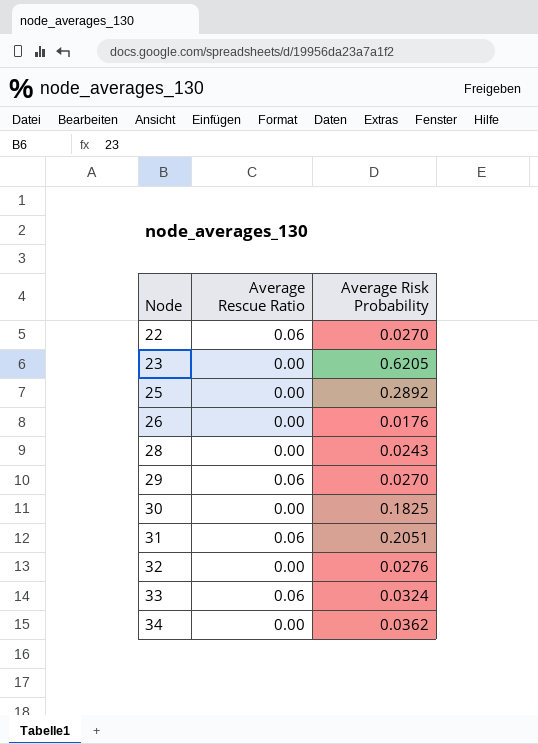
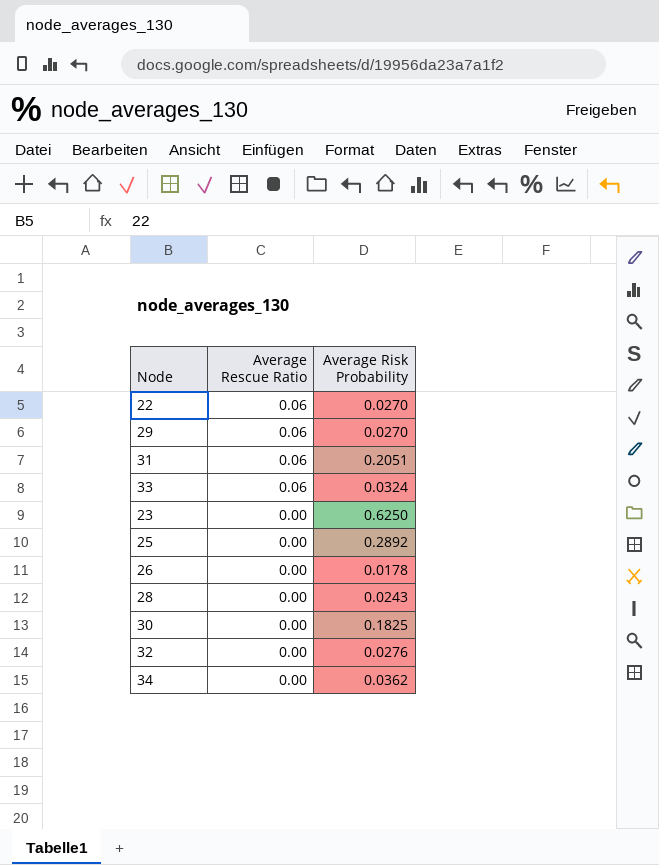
row order: Node ascending -> Average Rescue Ratio descending
23 | Average Risk Probability: 0.6205 -> 0.6250
26 | Average Risk Probability: 0.0176 -> 0.0178

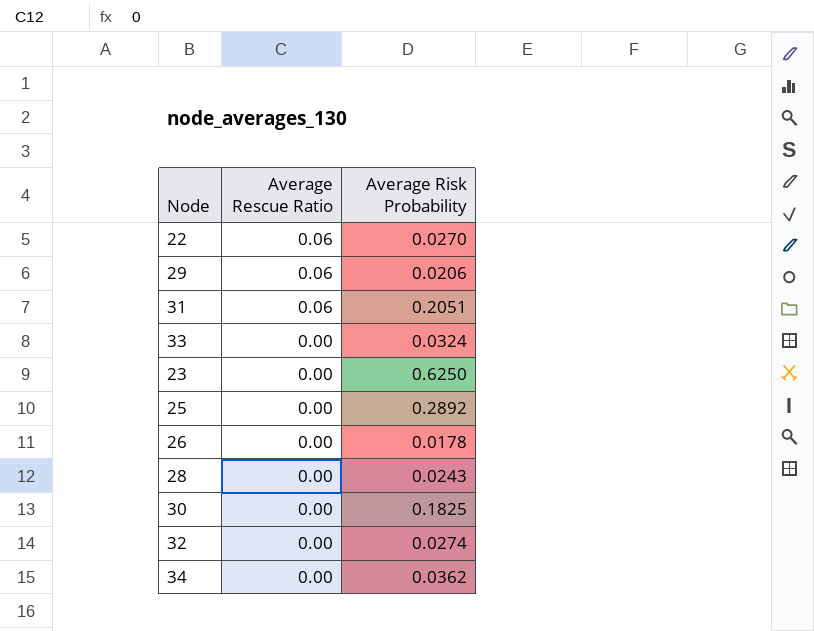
29 | Average Risk Probability: 0.0270 -> 0.0206
33 | Average Rescue Ratio: 0.06 -> 0.00
32 | Average Risk Probability: 0.0276 -> 0.0274

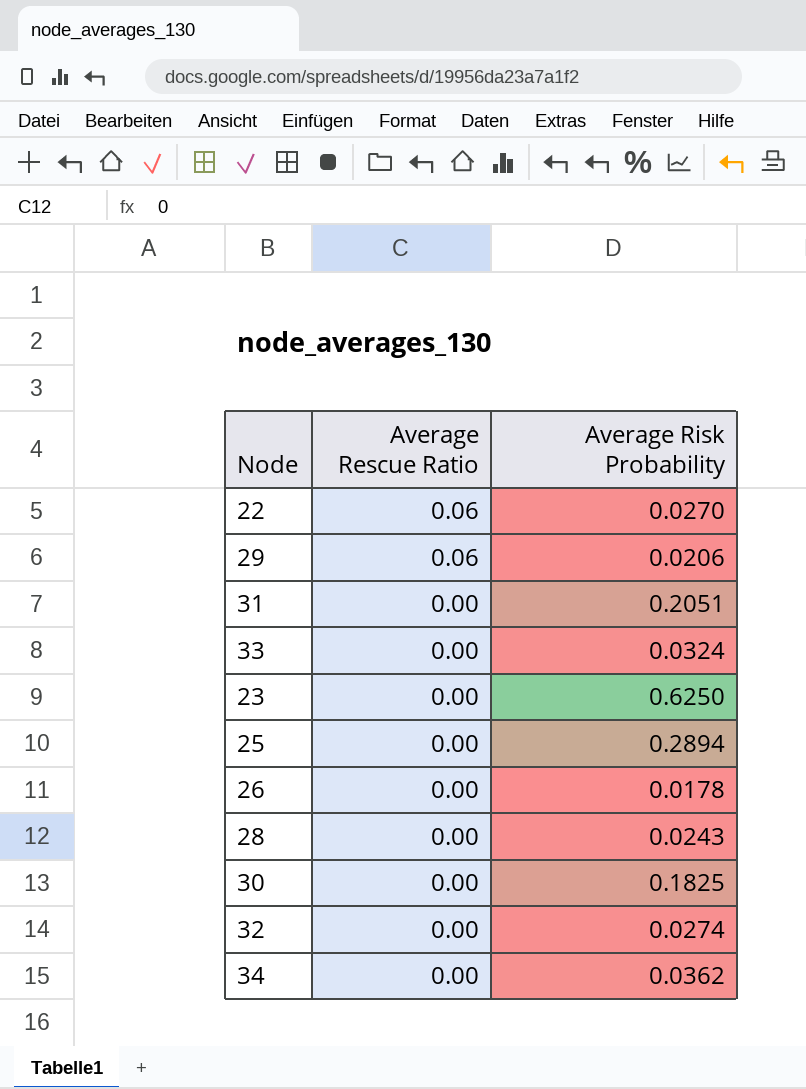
31 | Average Rescue Ratio: 0.06 -> 0.00
25 | Average Risk Probability: 0.2892 -> 0.2894

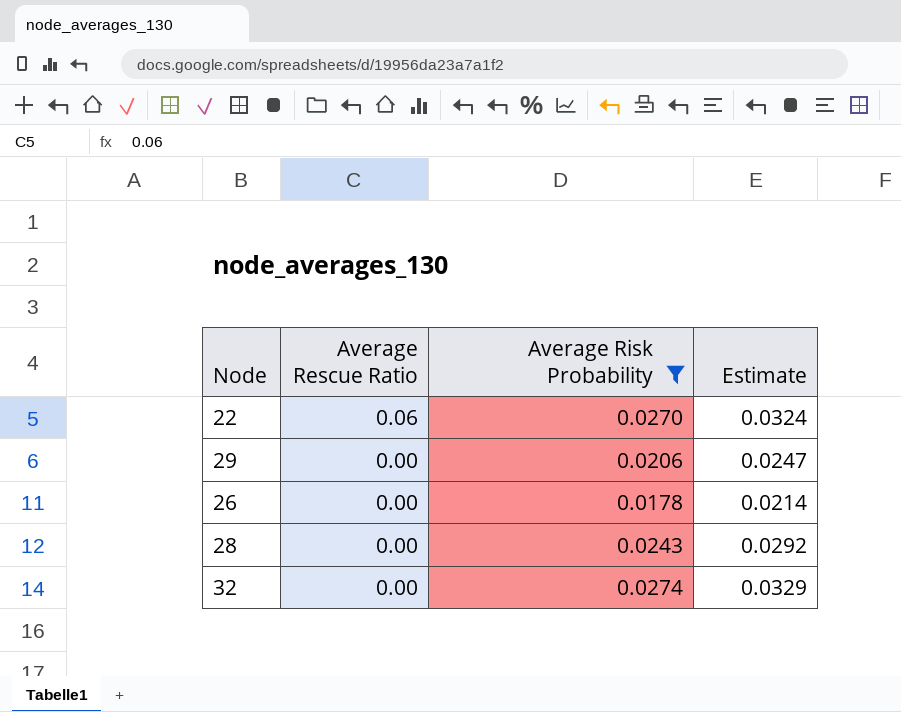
filter: none -> Average Risk Probability <= 0.0274
column Estimate | formula: none -> [Average Risk Probability] * 1.2
29 | Average Rescue Ratio: 0.06 -> 0.00

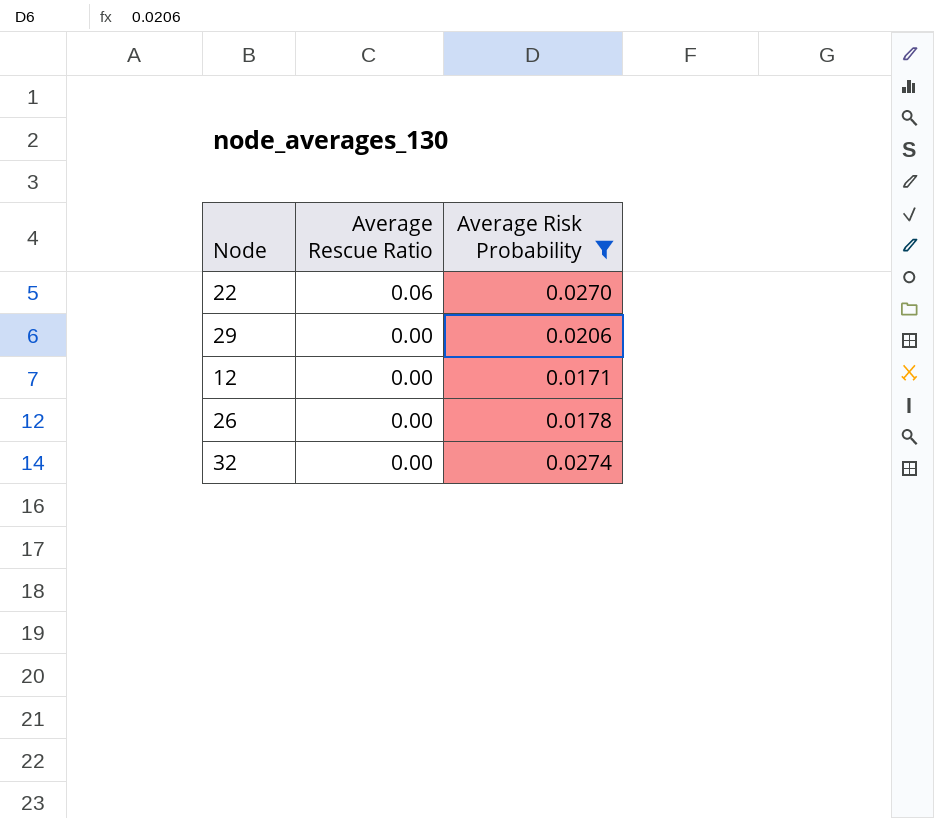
column Estimate | formula: [Average Risk Probability] * 1.2 -> none
row 28: 0.00 | 0.0243 | 0.0292 -> none
row 12: none -> 0.00 | 0.0171

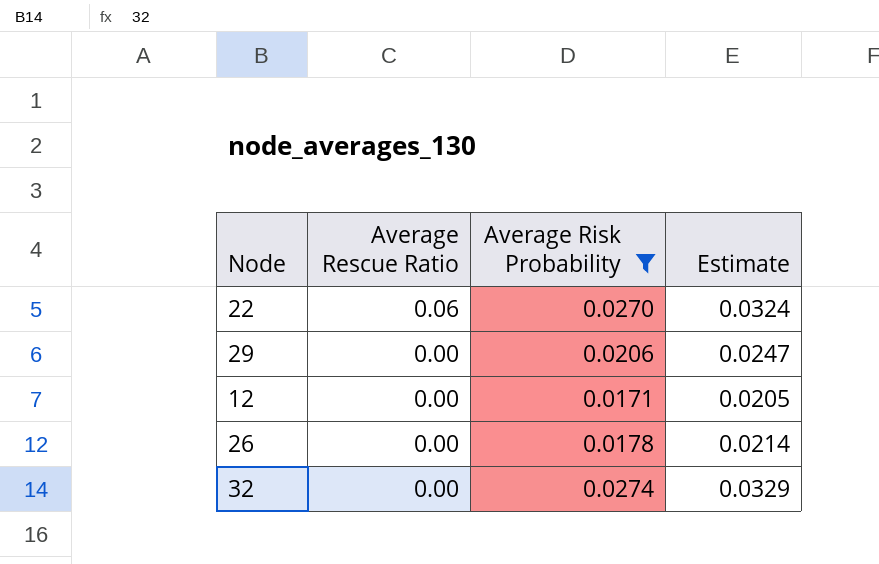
column Estimate | formula: none -> [Average Risk Probability] * 1.2

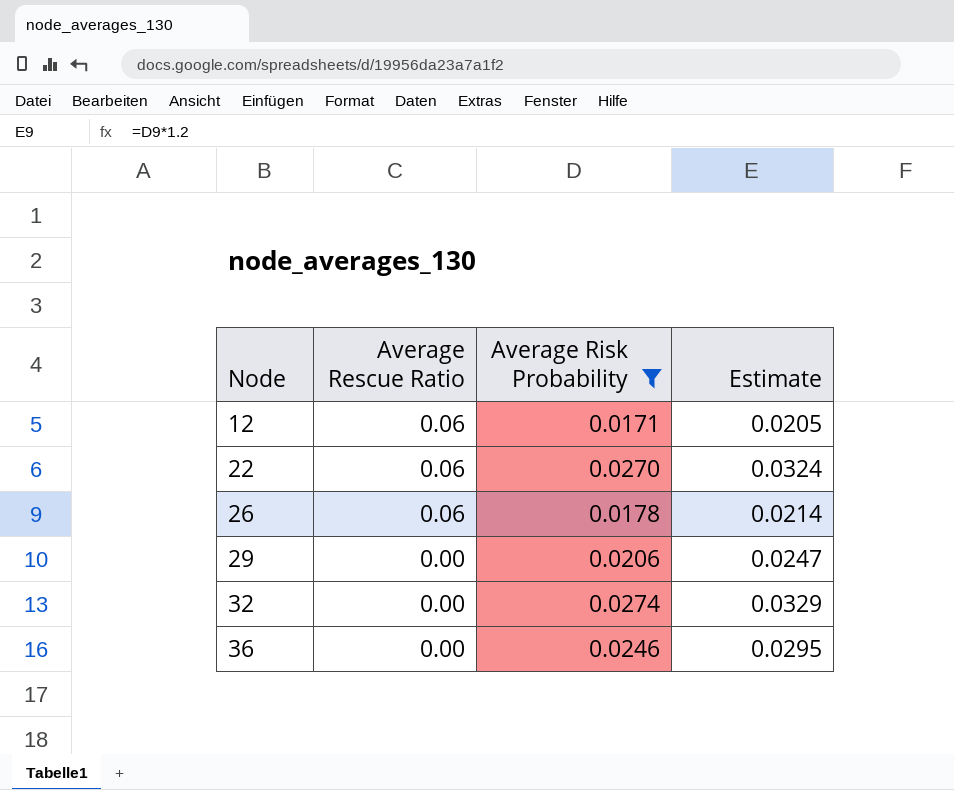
row order: Average Rescue Ratio descending -> Node ascending
12 | Average Rescue Ratio: 0.00 -> 0.06
26 | Average Rescue Ratio: 0.00 -> 0.06
row 36: none -> 0.00 | 0.0246 | 0.0295

